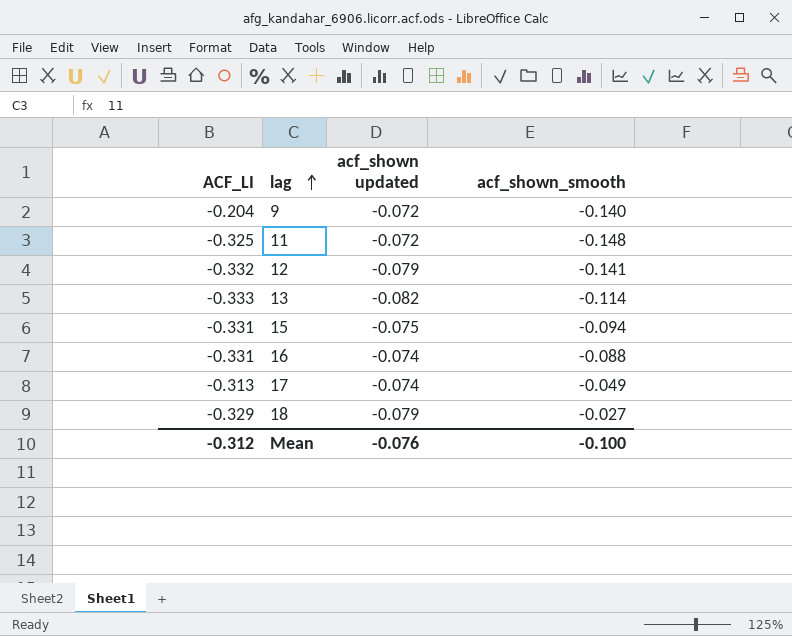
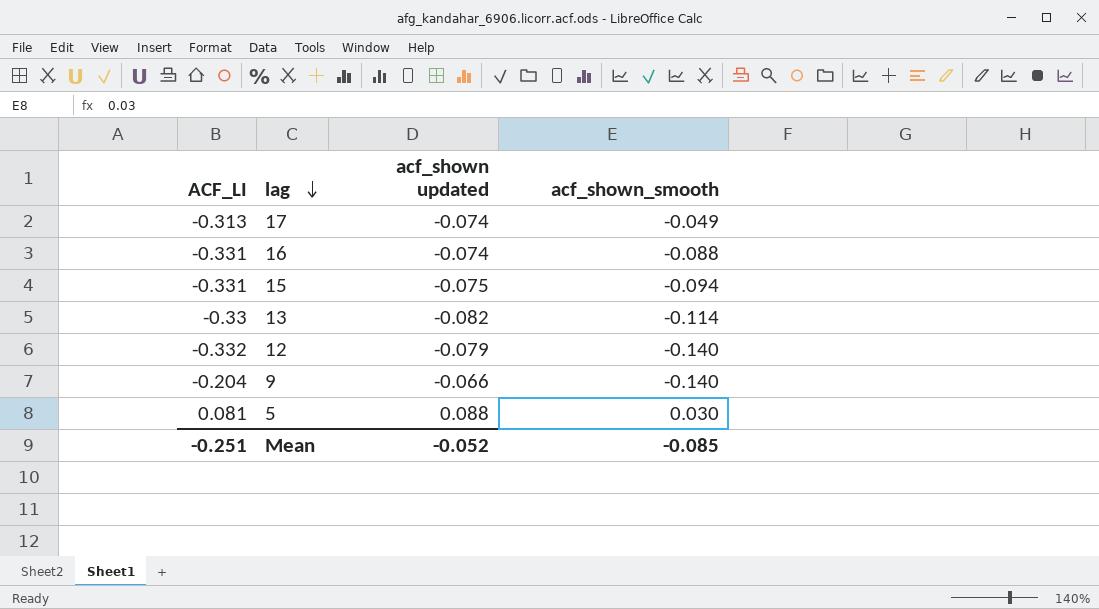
row order: lag ascending -> lag descending
row 11: -0.325 | -0.072 | -0.148 -> none
row 18: -0.329 | -0.079 | -0.027 -> none
13 | ACF_LI: -0.333 -> -0.33
12 | acf_shown_smooth: -0.141 -> -0.140
9 | acf_shown updated: -0.072 -> -0.066
row 5: none -> 0.081 | 0.088 | 0.030
Mean | ACF_LI: -0.312 -> -0.251
Mean | acf_shown updated: -0.076 -> -0.052
Mean | acf_shown_smooth: -0.100 -> -0.085

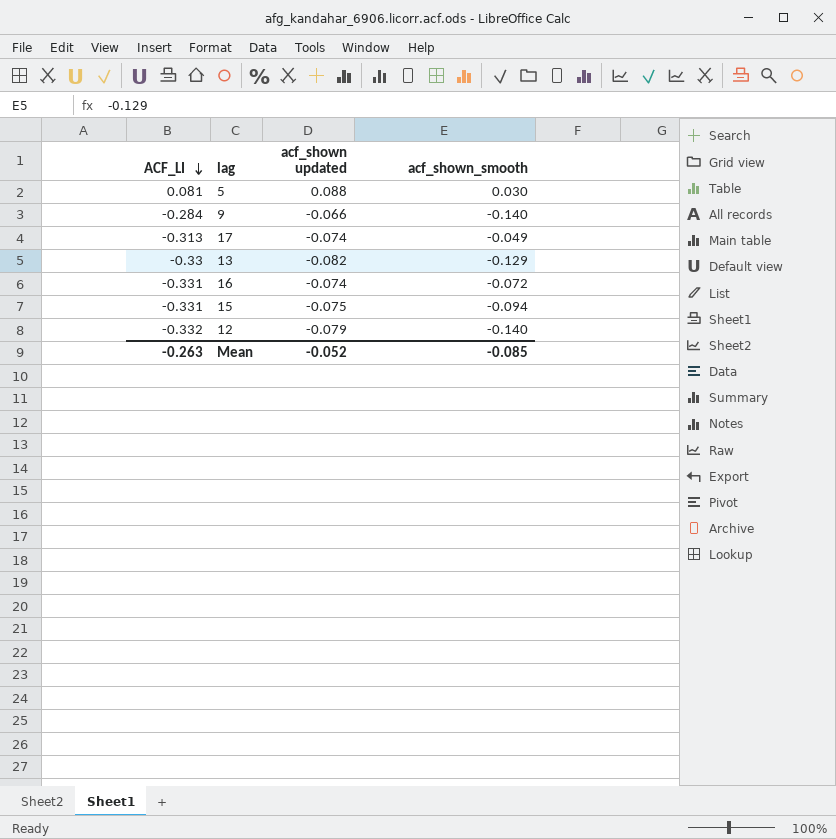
row order: lag descending -> ACF_LI descending
9 | ACF_LI: -0.204 -> -0.284
13 | acf_shown_smooth: -0.114 -> -0.129
16 | acf_shown_smooth: -0.088 -> -0.072
Mean | ACF_LI: -0.251 -> -0.263

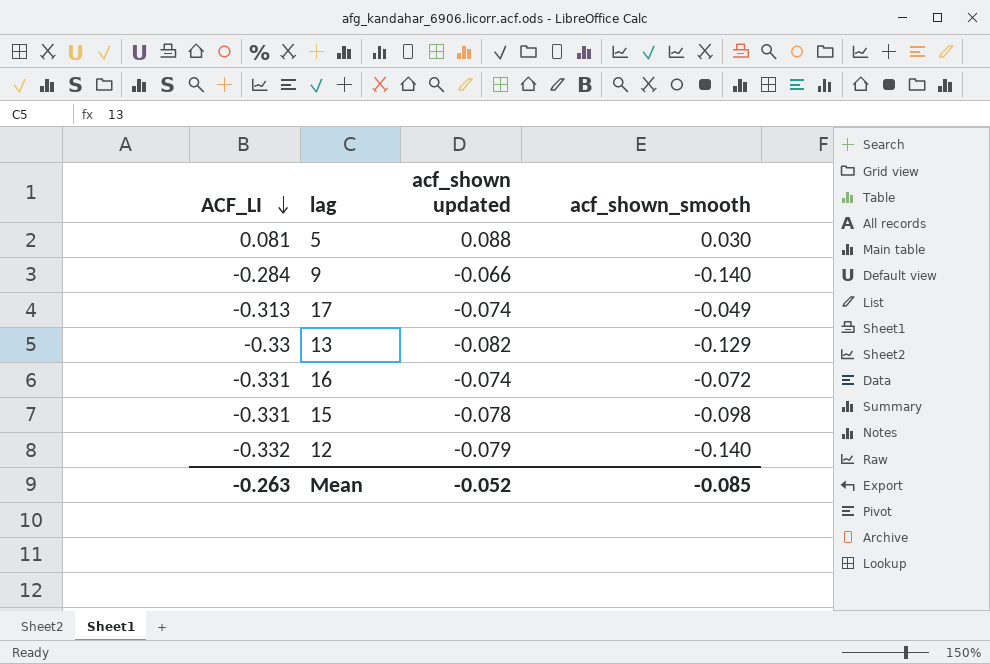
15 | acf_shown updated: -0.075 -> -0.078
15 | acf_shown_smooth: -0.094 -> -0.098

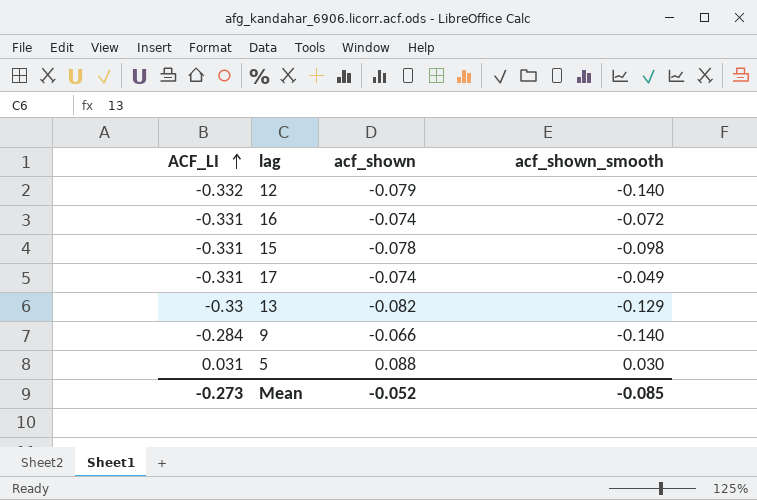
row order: ACF_LI descending -> ACF_LI ascending
column name: acf_shown updated -> acf_shown
17 | ACF_LI: -0.313 -> -0.331
5 | ACF_LI: 0.081 -> 0.031
Mean | ACF_LI: -0.263 -> -0.273

